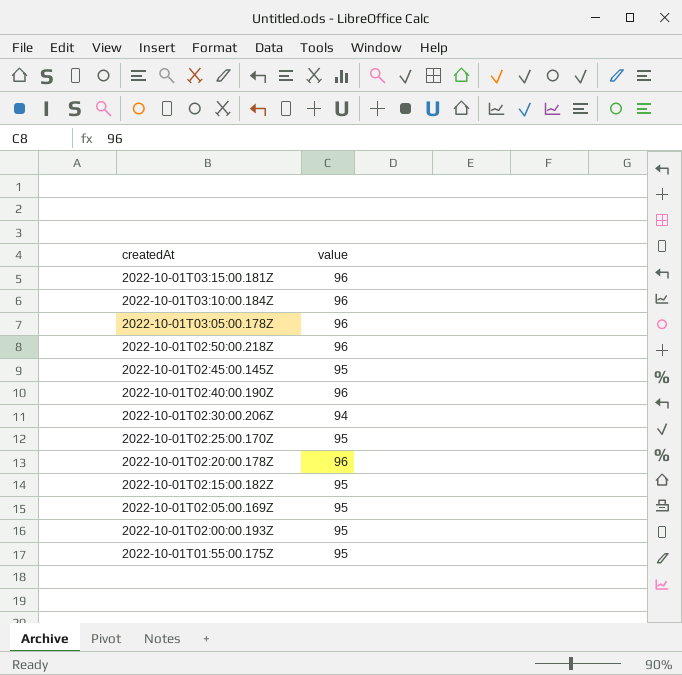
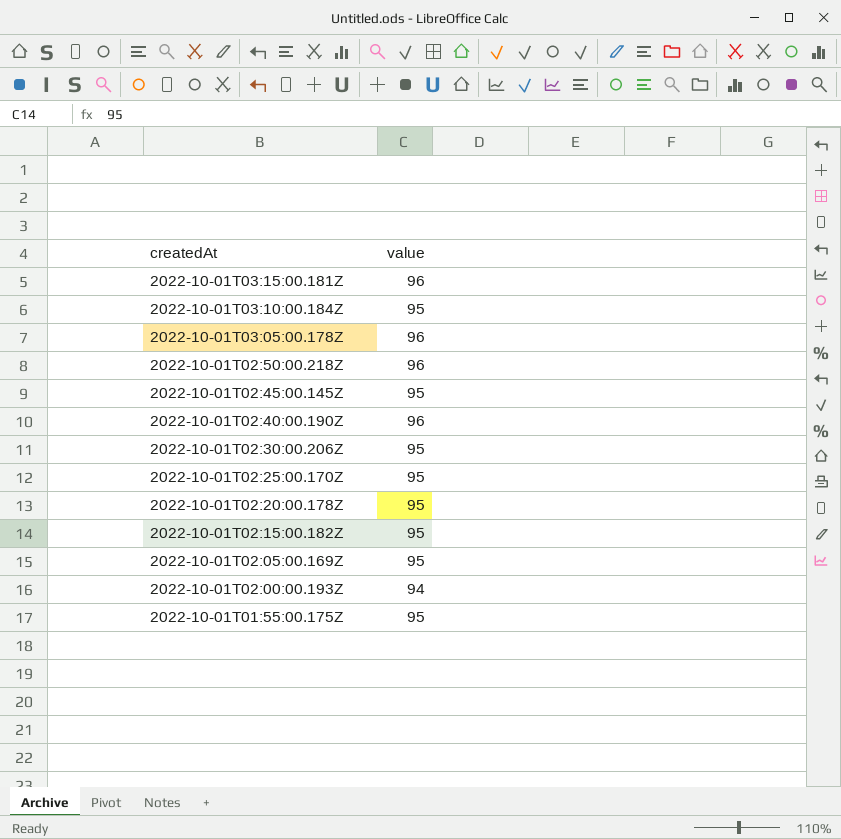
2022-10-01T03:10:00.184Z | value: 96 -> 95
2022-10-01T02:30:00.206Z | value: 94 -> 95
2022-10-01T02:20:00.178Z | value: 96 -> 95
2022-10-01T02:00:00.193Z | value: 95 -> 94

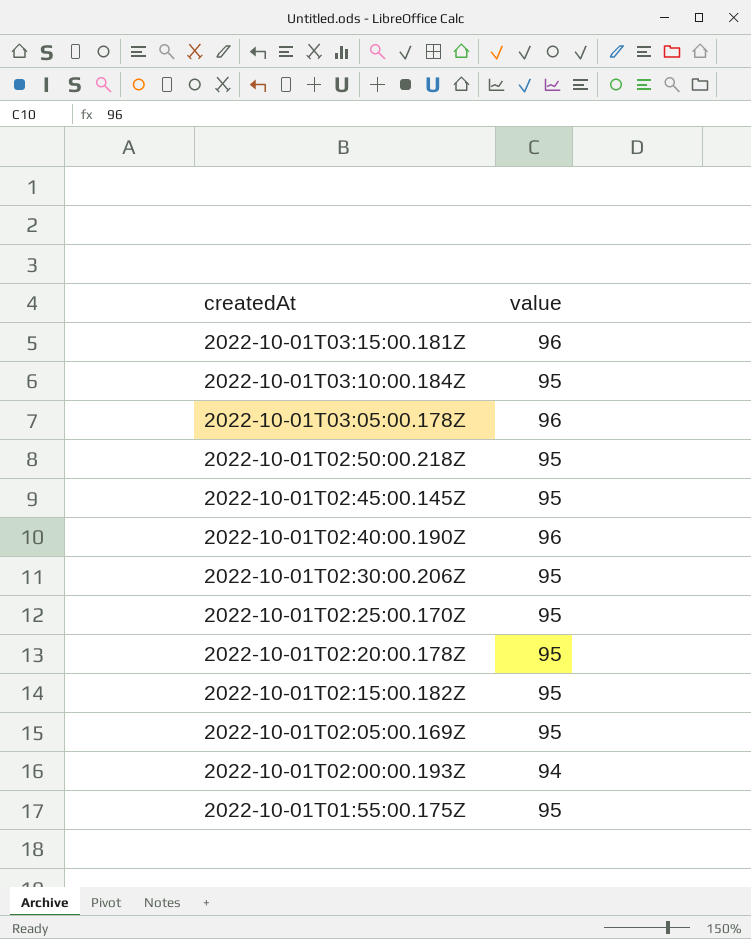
2022-10-01T02:50:00.218Z | value: 96 -> 95

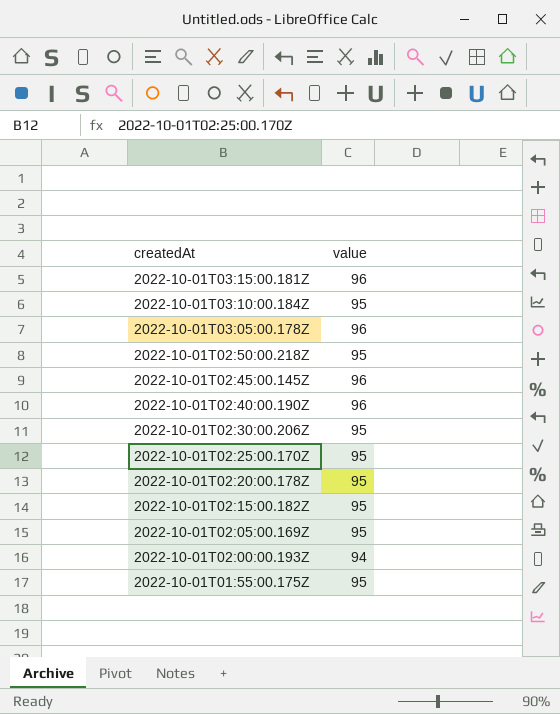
2022-10-01T02:45:00.145Z | value: 95 -> 96

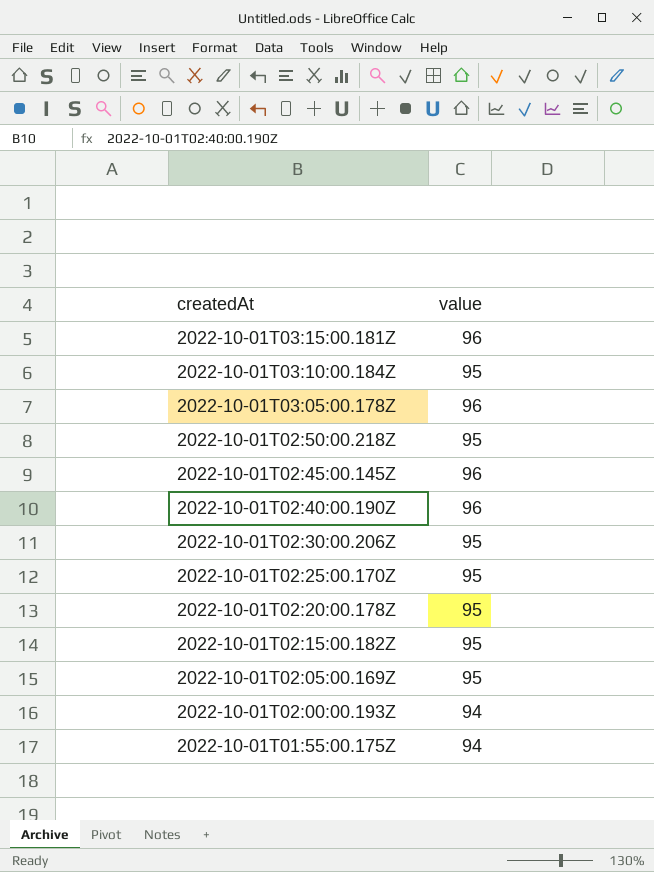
2022-10-01T01:55:00.175Z | value: 95 -> 94

